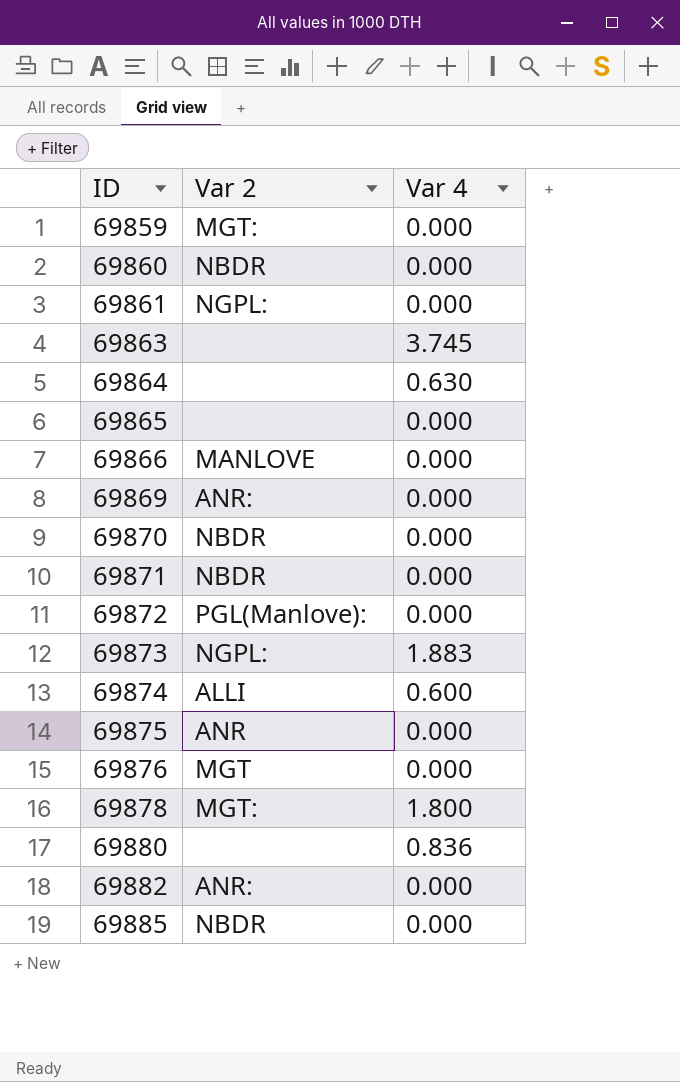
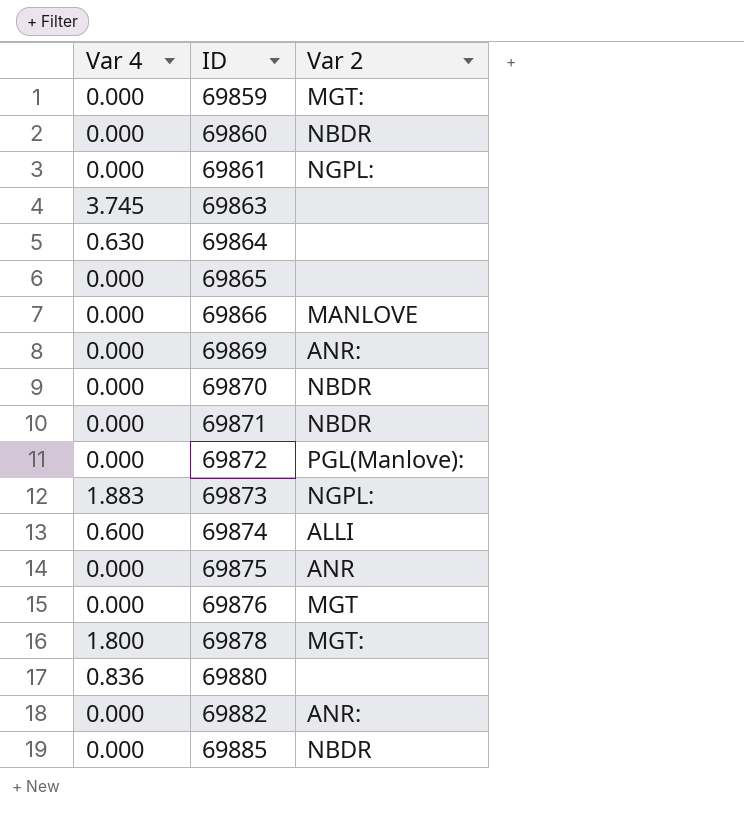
column Var 4 | position: 3 -> 1

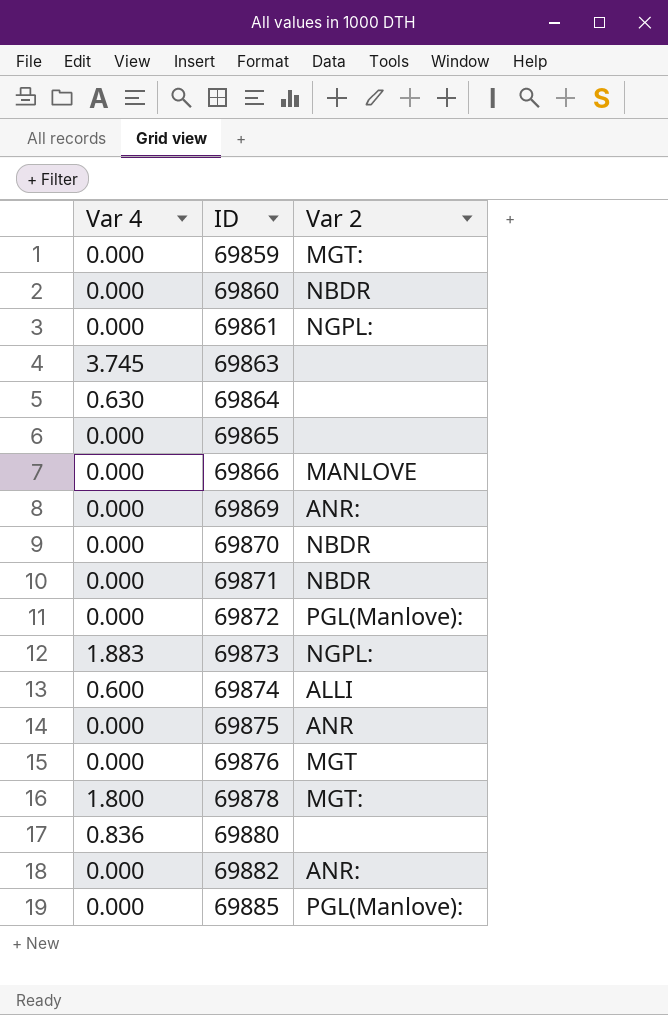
69885 | Var 2: NBDR -> PGL(Manlove):

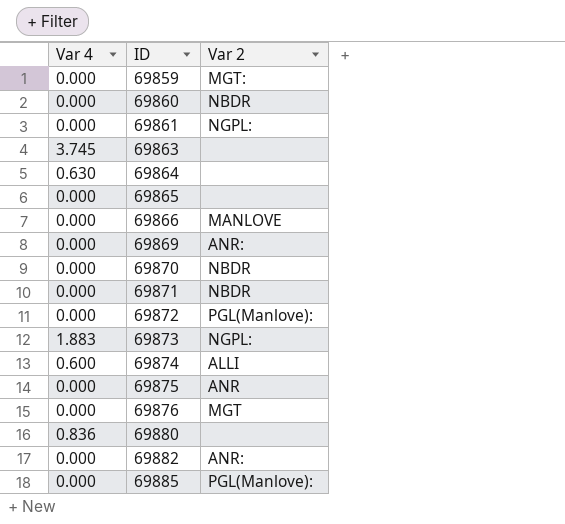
row 69878: 1.800 | MGT: -> none

